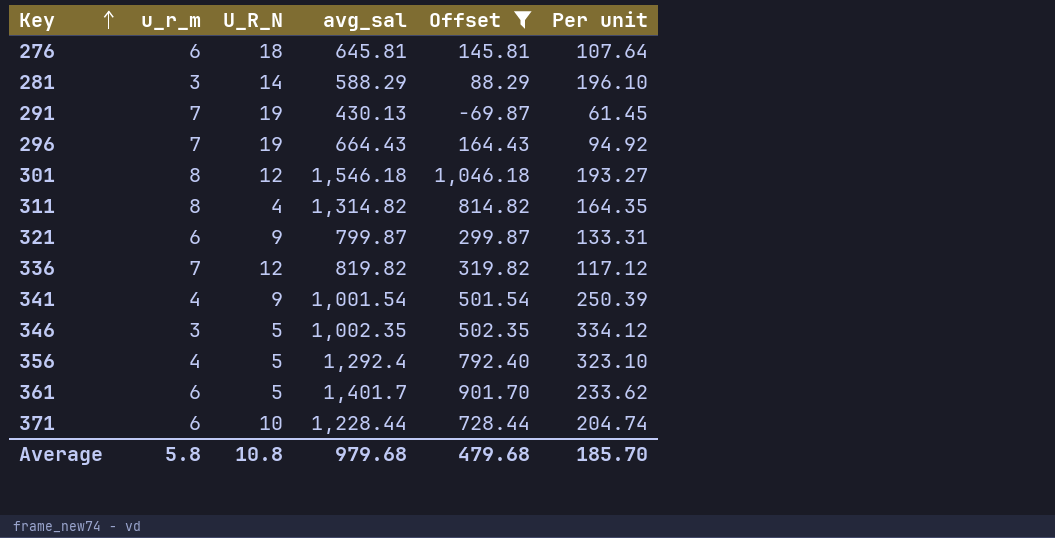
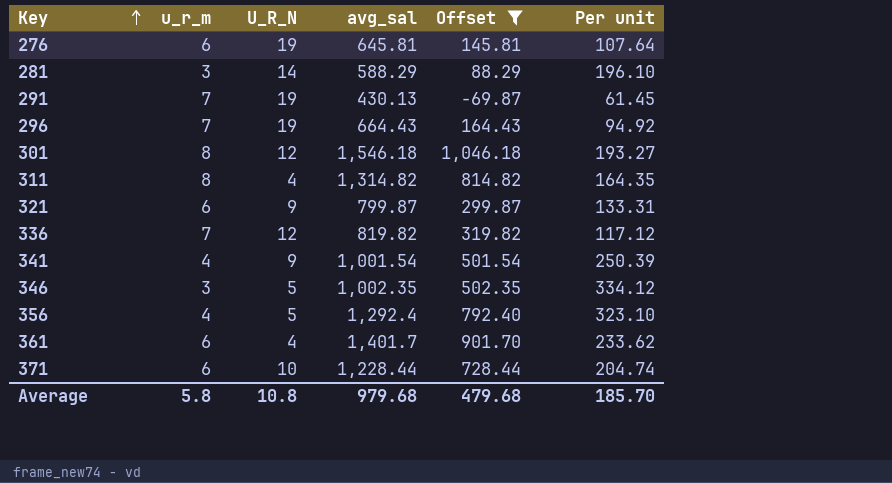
276 | U_R_N: 18 -> 19
361 | U_R_N: 5 -> 4

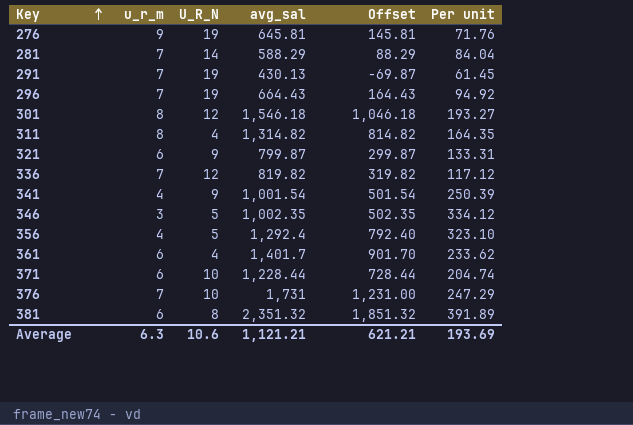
filter: Offset <= 1,046.18 -> none
276 | u_r_m: 6 -> 9
276 | Per unit: 107.64 -> 71.76
281 | u_r_m: 3 -> 7
281 | Per unit: 196.10 -> 84.04
Average | u_r_m: 5.8 -> 6.3
Average | U_R_N: 10.8 -> 10.6
Average | avg_sal: 979.68 -> 1,121.21
Average | Offset: 479.68 -> 621.21
Average | Per unit: 185.70 -> 193.69

